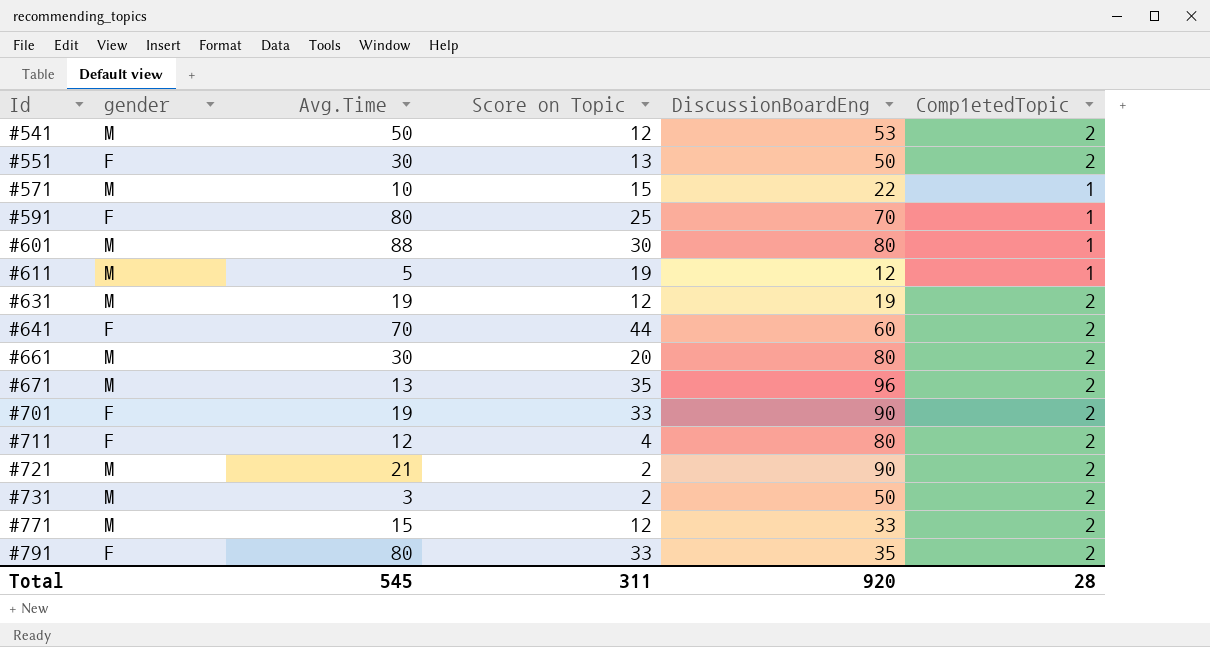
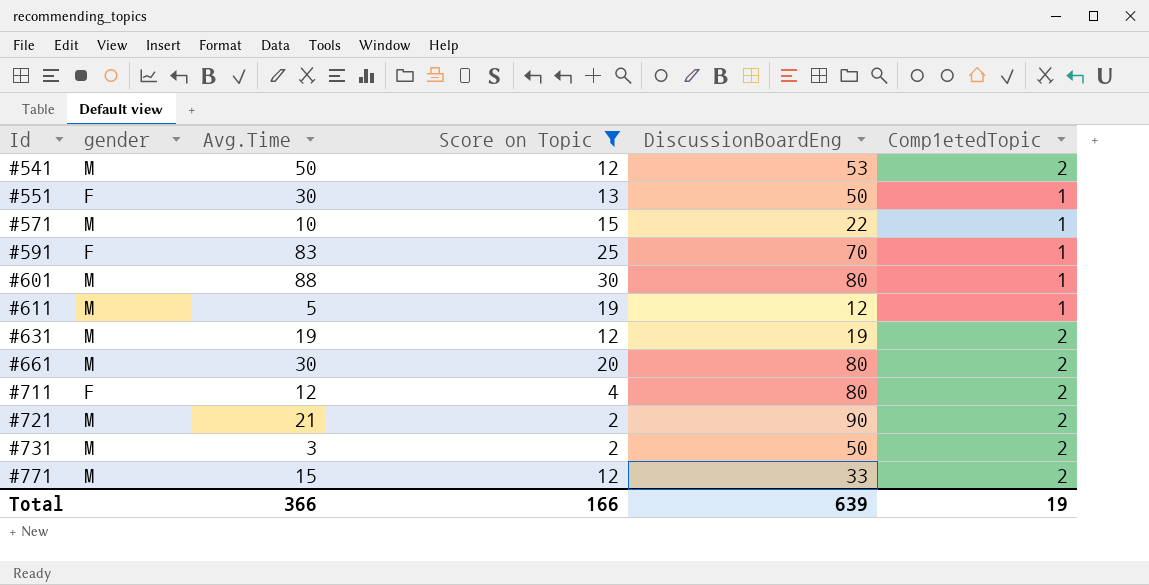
filter: none -> Score on Topic <= 30
#551 | Comp1etedTopic: 2 -> 1
#591 | Avg.Time: 80 -> 83
Total | Avg.Time: 545 -> 366
Total | Score on Topic: 311 -> 166
Total | DiscussionBoardEng: 920 -> 639
Total | Comp1etedTopic: 28 -> 19

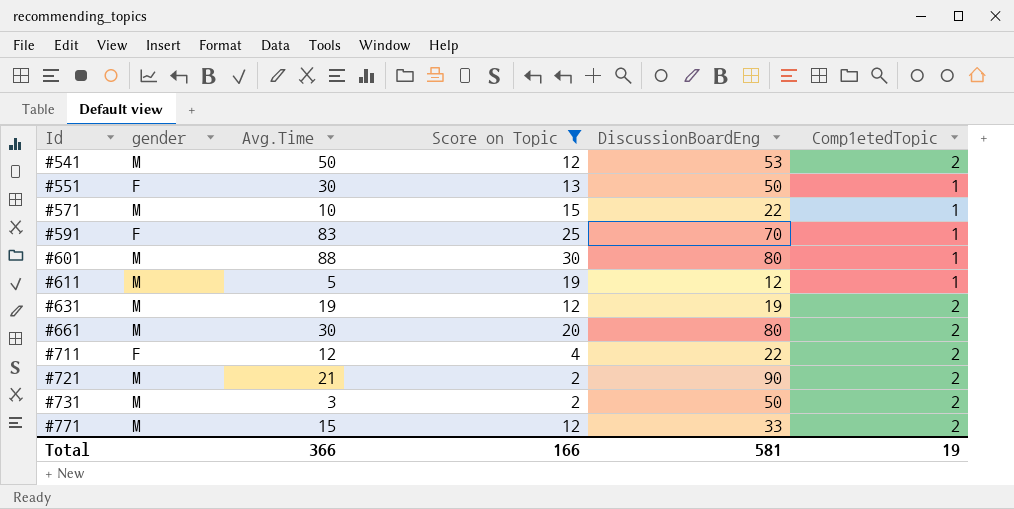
#711 | DiscussionBoardEng: 80 -> 22
Total | DiscussionBoardEng: 639 -> 581

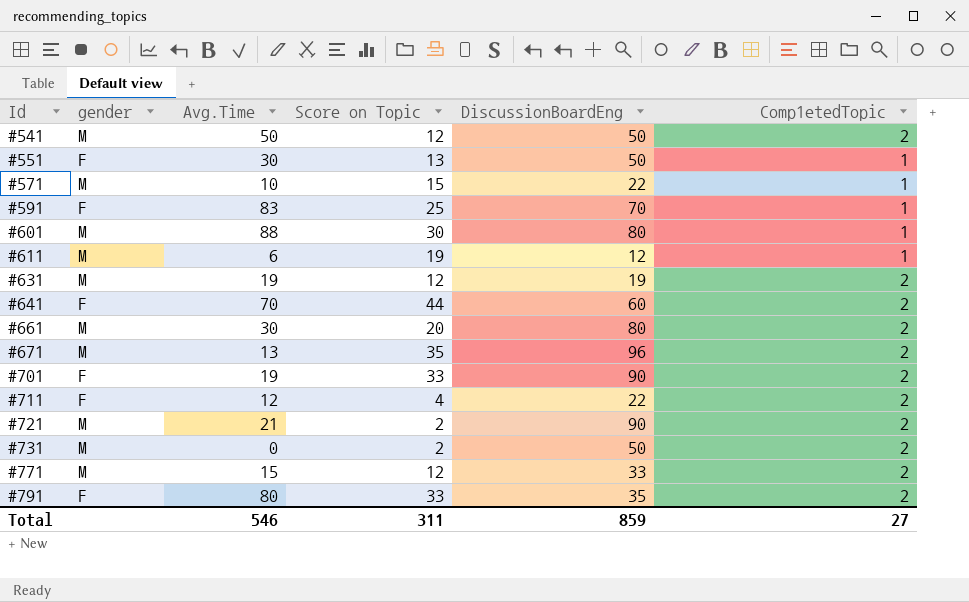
filter: Score on Topic <= 30 -> none
#541 | DiscussionBoardEng: 53 -> 50
#611 | Avg.Time: 5 -> 6
#731 | Avg.Time: 3 -> 0
Total | Avg.Time: 366 -> 546
Total | Score on Topic: 166 -> 311
Total | DiscussionBoardEng: 581 -> 859
Total | Comp1etedTopic: 19 -> 27

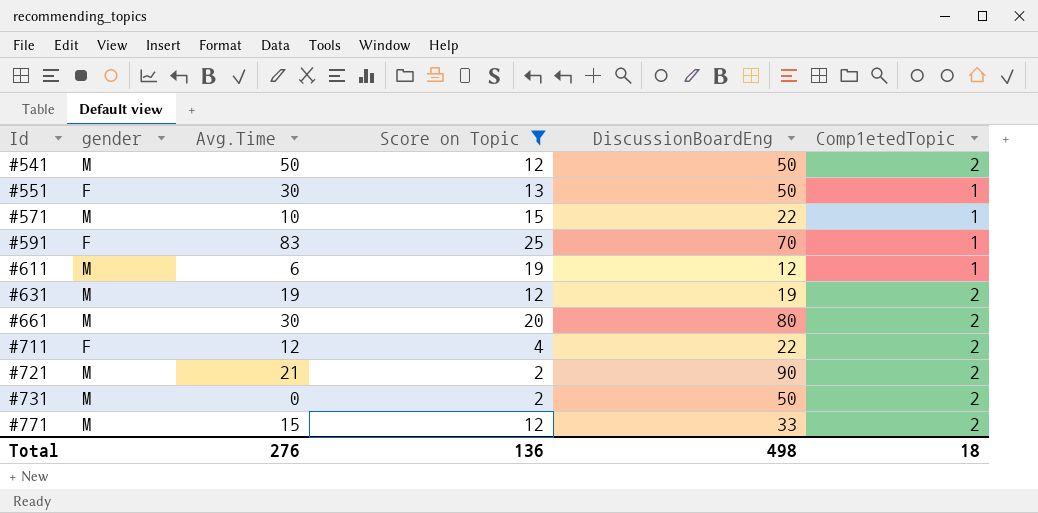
filter: none -> Score on Topic <= 25
Total | Avg.Time: 546 -> 276
Total | Score on Topic: 311 -> 136
Total | DiscussionBoardEng: 859 -> 498
Total | Comp1etedTopic: 27 -> 18

